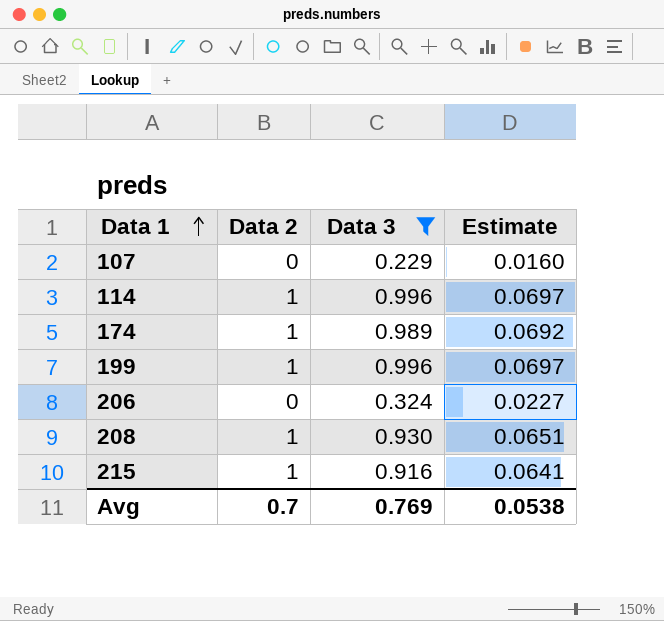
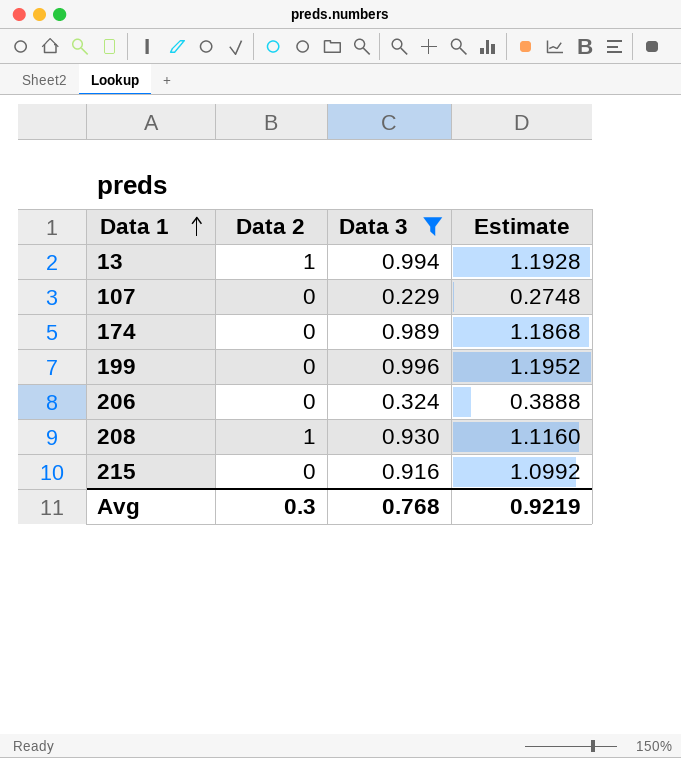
column Estimate | formula: [Data 3] * 0.07 -> [Data 3] * 1.2
row 114: 1 | 0.996 | 0.0697 -> none
row 13: none -> 1 | 0.994 | 1.1928
174 | Data 2: 1 -> 0
199 | Data 2: 1 -> 0
215 | Data 2: 1 -> 0
Avg | Data 2: 0.7 -> 0.3
Avg | Data 3: 0.769 -> 0.768
Avg | Estimate: 0.0538 -> 0.9219

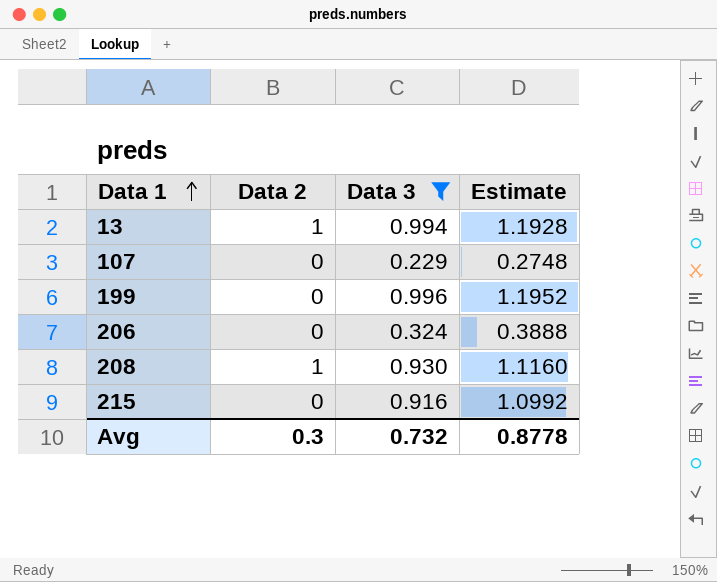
row 174: 0 | 0.989 | 1.1868 -> none
Avg | Data 3: 0.768 -> 0.732
Avg | Estimate: 0.9219 -> 0.8778

